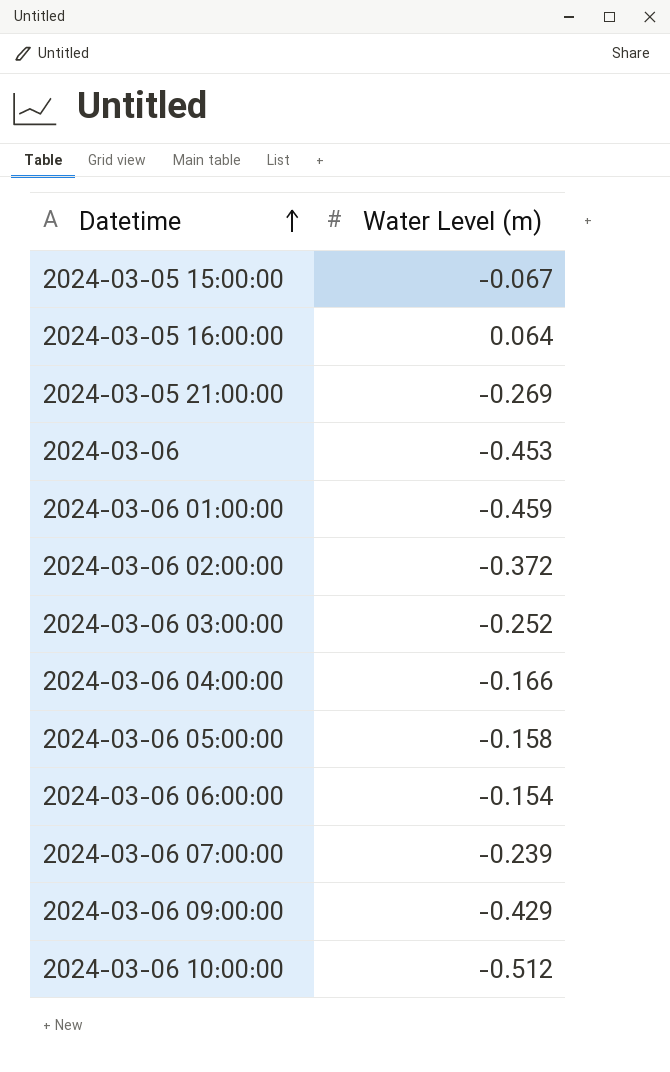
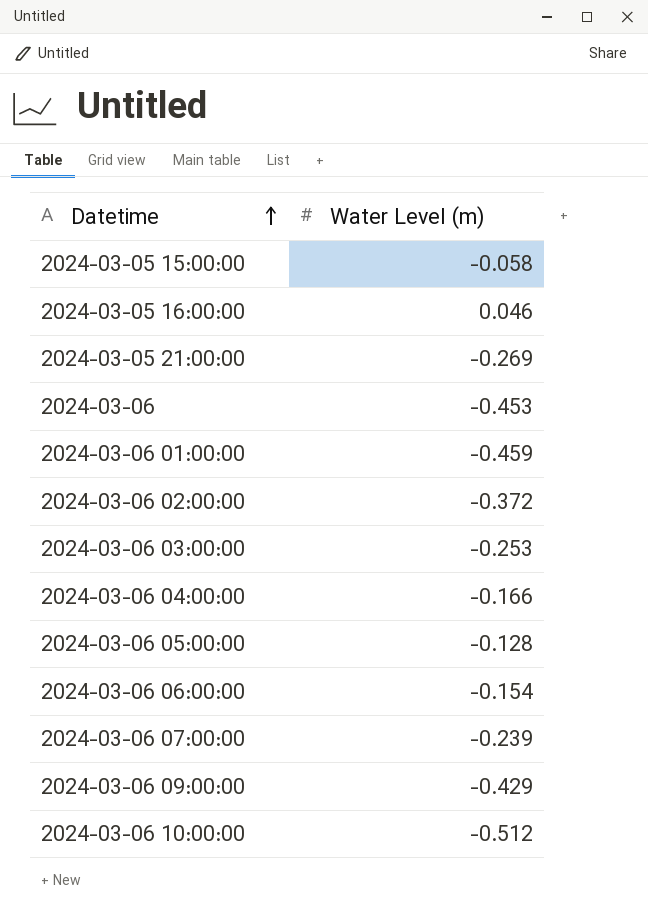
2024-03-05 15:00:00 | Water Level (m): -0.067 -> -0.058
2024-03-05 16:00:00 | Water Level (m): 0.064 -> 0.046
2024-03-06 03:00:00 | Water Level (m): -0.252 -> -0.253
2024-03-06 05:00:00 | Water Level (m): -0.158 -> -0.128

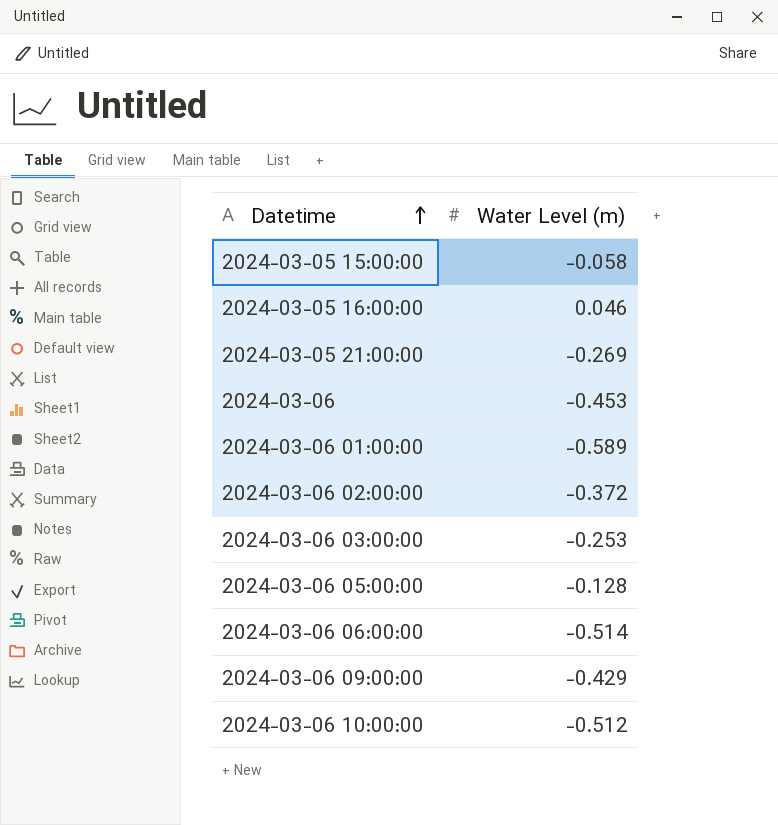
row 2024-03-06 04:00:00: -0.166 -> none
row 2024-03-06 07:00:00: -0.239 -> none
2024-03-06 01:00:00 | Water Level (m): -0.459 -> -0.589
2024-03-06 06:00:00 | Water Level (m): -0.154 -> -0.514

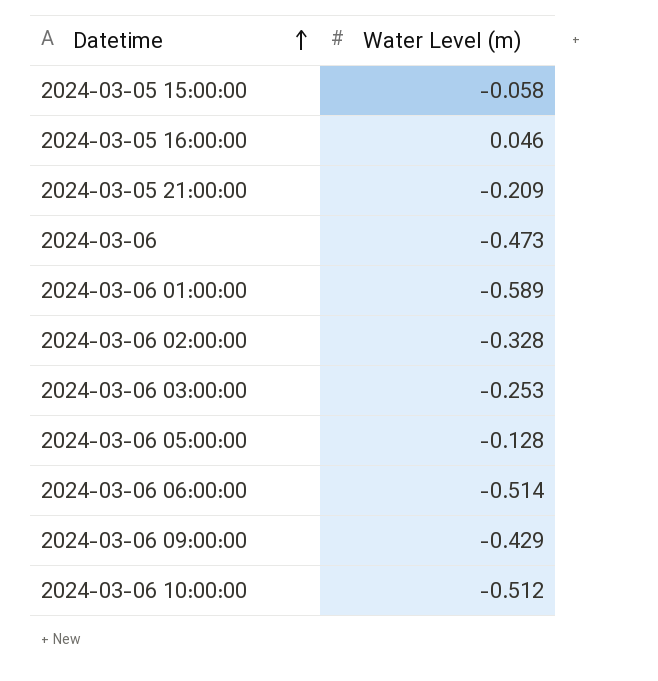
2024-03-05 21:00:00 | Water Level (m): -0.269 -> -0.209
2024-03-06 | Water Level (m): -0.453 -> -0.473
2024-03-06 02:00:00 | Water Level (m): -0.372 -> -0.328

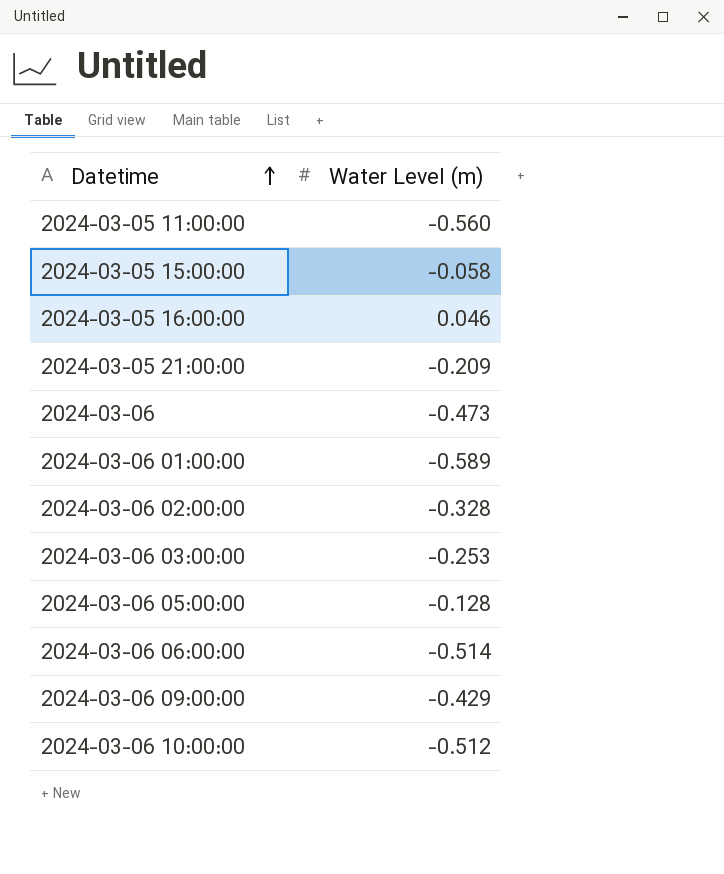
row 2024-03-05 11:00:00: none -> -0.560

